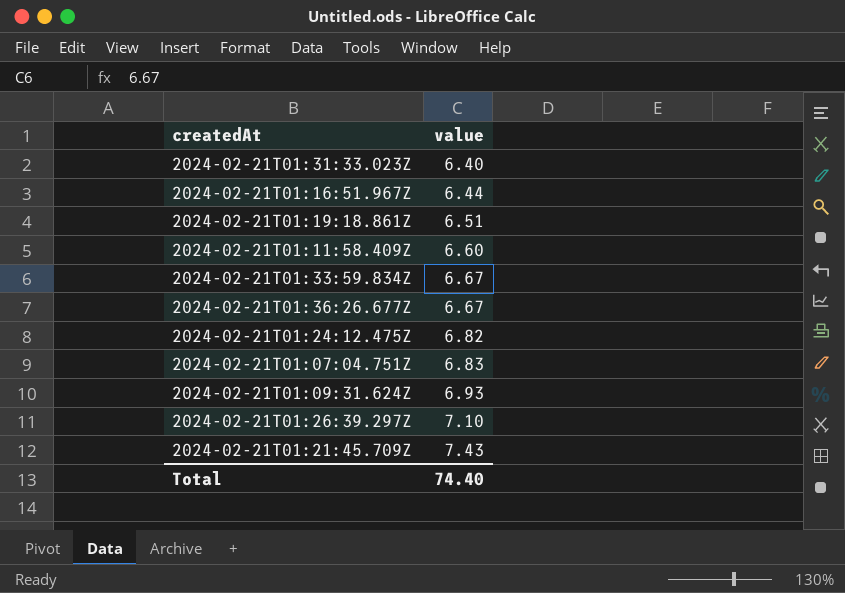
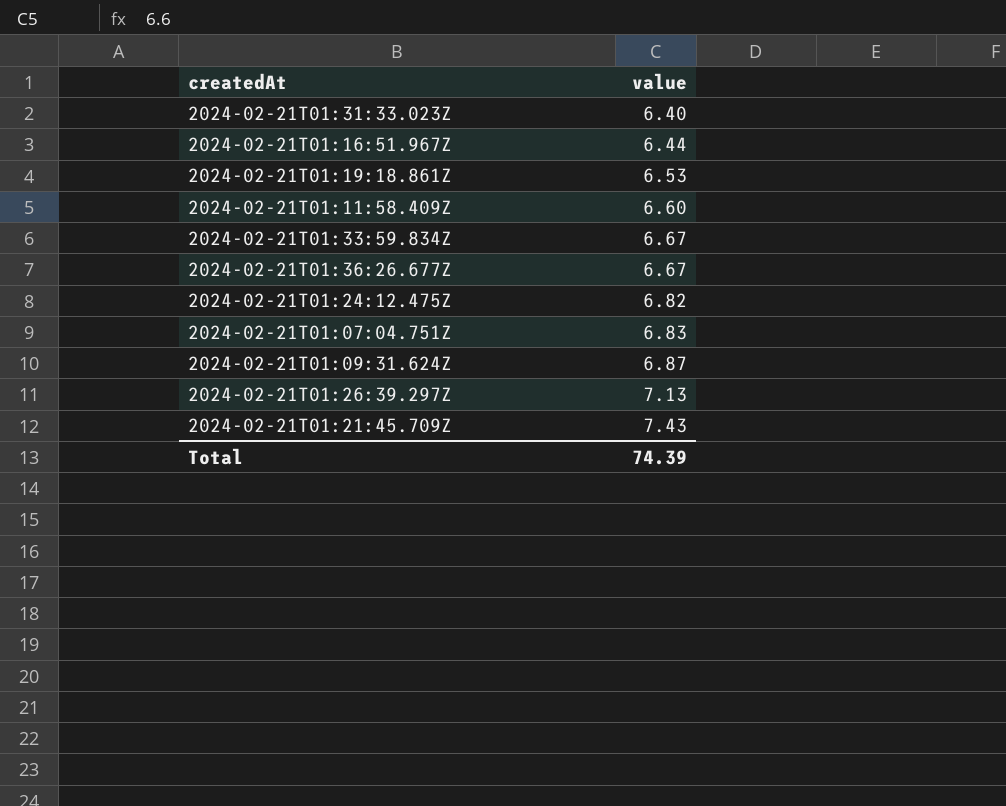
2024-02-21T01:19:18.861Z | value: 6.51 -> 6.53
2024-02-21T01:09:31.624Z | value: 6.93 -> 6.87
2024-02-21T01:26:39.297Z | value: 7.10 -> 7.13
Total | value: 74.40 -> 74.39

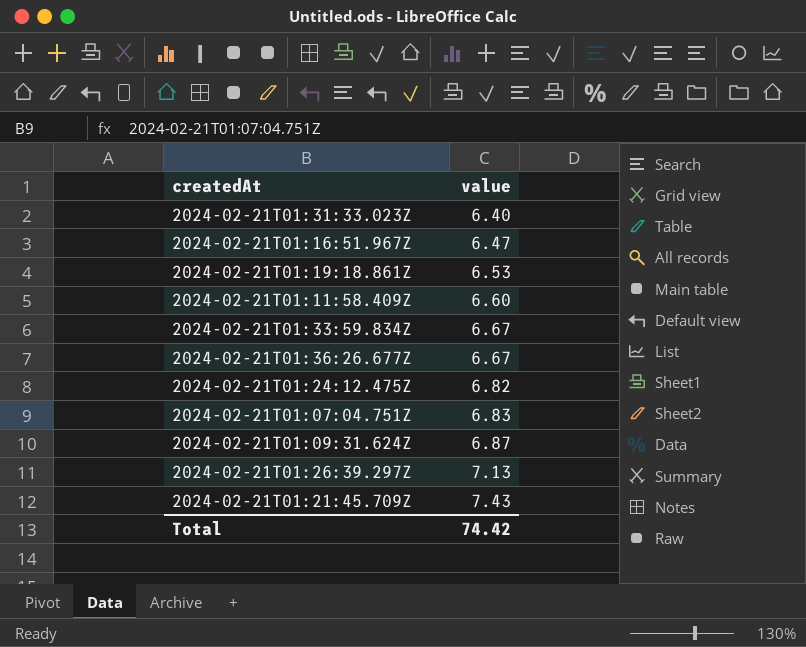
2024-02-21T01:16:51.967Z | value: 6.44 -> 6.47
Total | value: 74.39 -> 74.42

